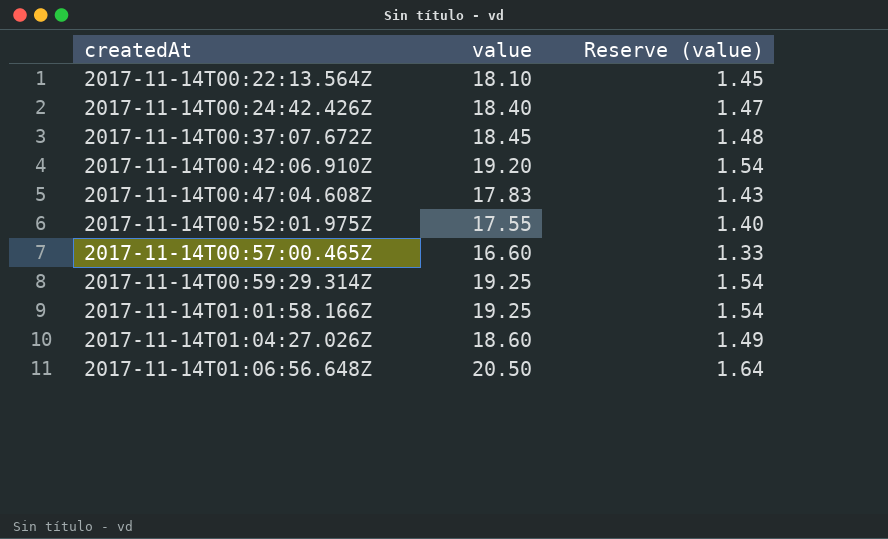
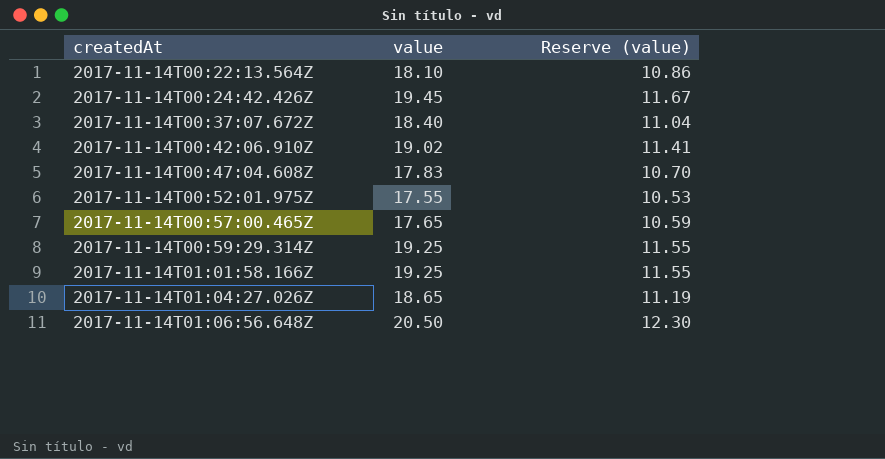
column Reserve (value) | formula: [value] * 0.08 -> [value] * 0.6
2017-11-14T00:24:42.426Z | value: 18.40 -> 19.45
2017-11-14T00:37:07.672Z | value: 18.45 -> 18.40
2017-11-14T00:42:06.910Z | value: 19.20 -> 19.02
2017-11-14T00:57:00.465Z | value: 16.60 -> 17.65
2017-11-14T01:04:27.026Z | value: 18.60 -> 18.65

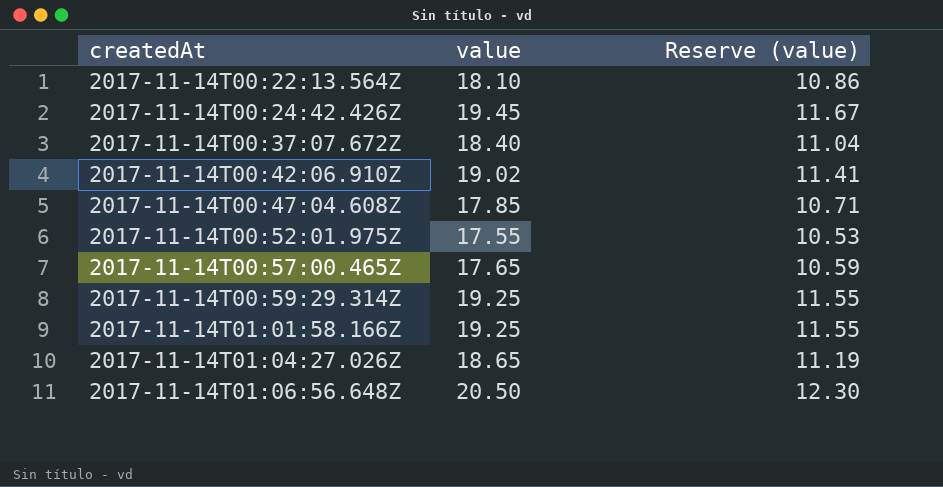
2017-11-14T00:47:04.608Z | value: 17.83 -> 17.85
2017-11-14T00:47:04.608Z | Reserve (value): 10.70 -> 10.71

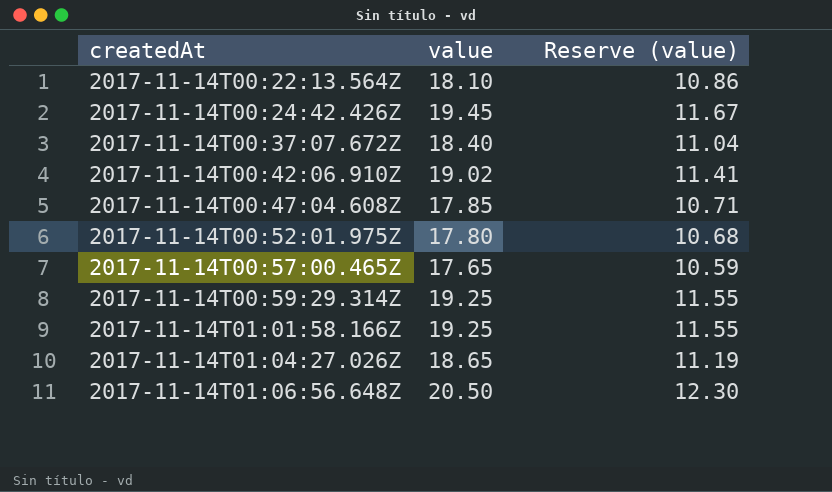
2017-11-14T00:52:01.975Z | value: 17.55 -> 17.80
2017-11-14T00:52:01.975Z | Reserve (value): 10.53 -> 10.68

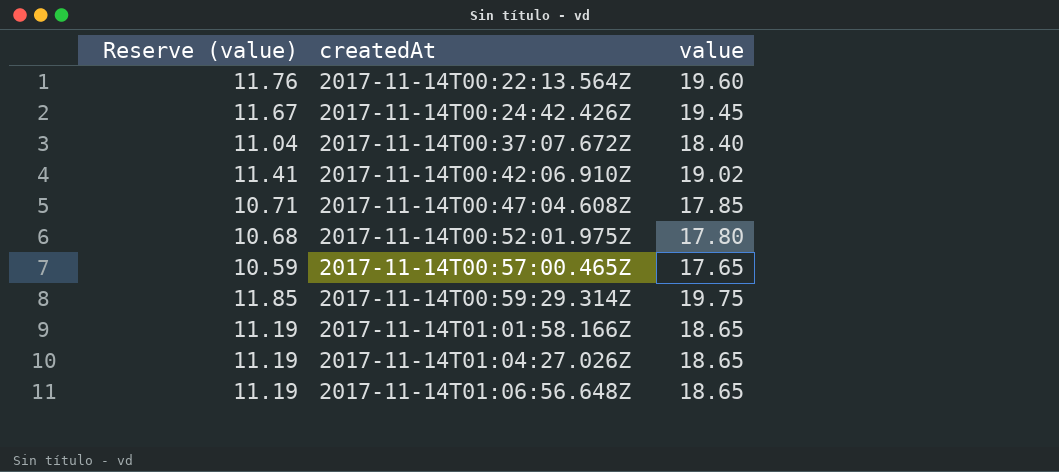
column Reserve (value) | position: 3 -> 1
2017-11-14T00:22:13.564Z | Reserve (value): 10.86 -> 11.76
2017-11-14T00:22:13.564Z | value: 18.10 -> 19.60
2017-11-14T00:59:29.314Z | Reserve (value): 11.55 -> 11.85
2017-11-14T00:59:29.314Z | value: 19.25 -> 19.75
2017-11-14T01:01:58.166Z | Reserve (value): 11.55 -> 11.19
2017-11-14T01:01:58.166Z | value: 19.25 -> 18.65
2017-11-14T01:06:56.648Z | Reserve (value): 12.30 -> 11.19
2017-11-14T01:06:56.648Z | value: 20.50 -> 18.65

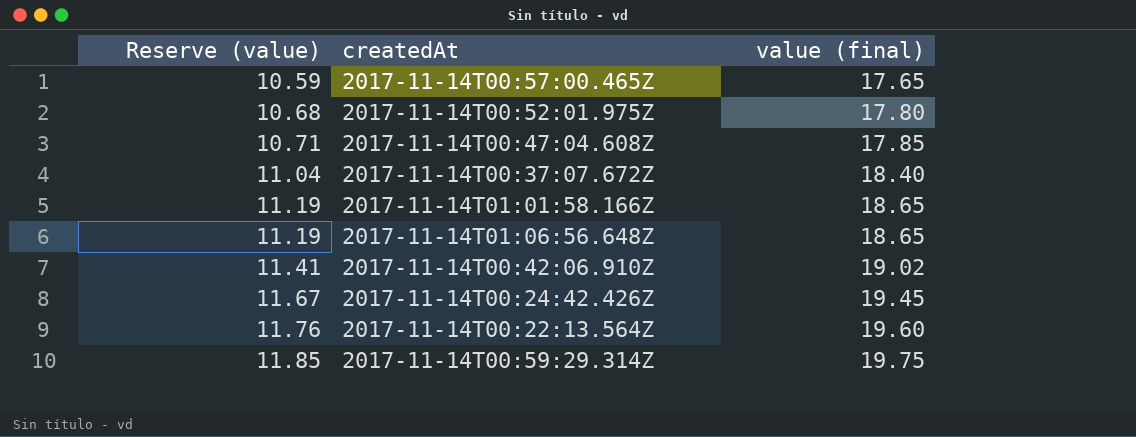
row order: createdAt ascending -> Reserve (value) ascending
column name: value -> value (final)
row 2017-11-14T01:04:27.026Z: 11.19 | 18.65 -> none

